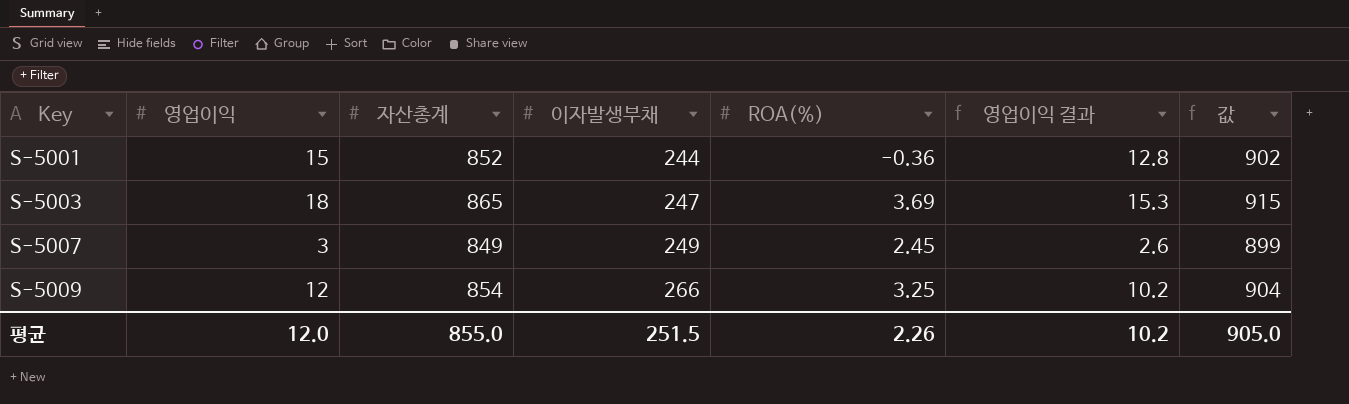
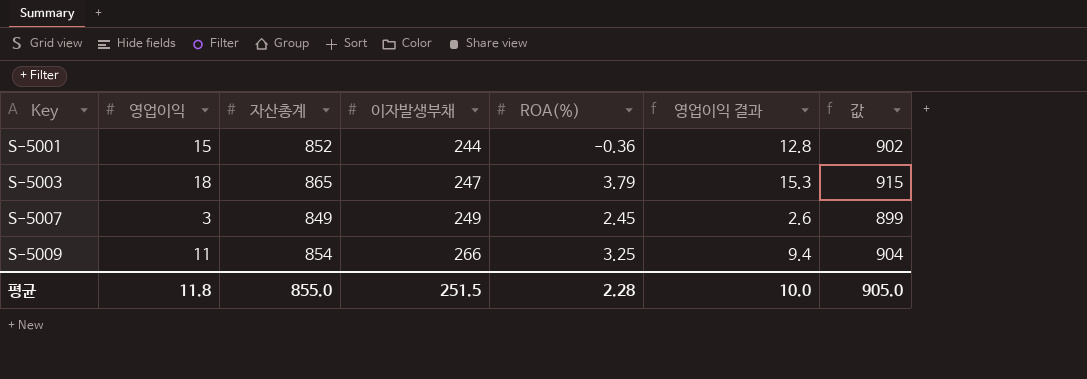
S-5003 | ROA(%): 3.69 -> 3.79
S-5009 | 영업이익: 12 -> 11
S-5009 | 영업이익 결과: 10.2 -> 9.4
평균 | 영업이익: 12.0 -> 11.8
평균 | ROA(%): 2.26 -> 2.28
평균 | 영업이익 결과: 10.2 -> 10.0

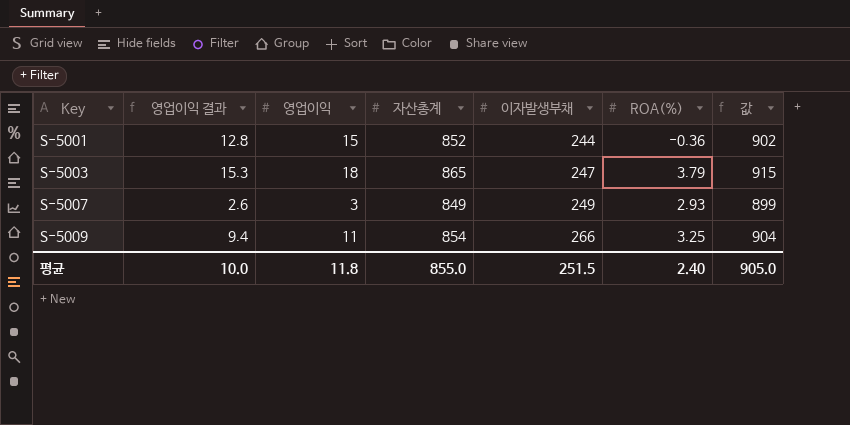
column 영업이익 결과 | position: 6 -> 2
S-5007 | ROA(%): 2.45 -> 2.93
평균 | ROA(%): 2.28 -> 2.40

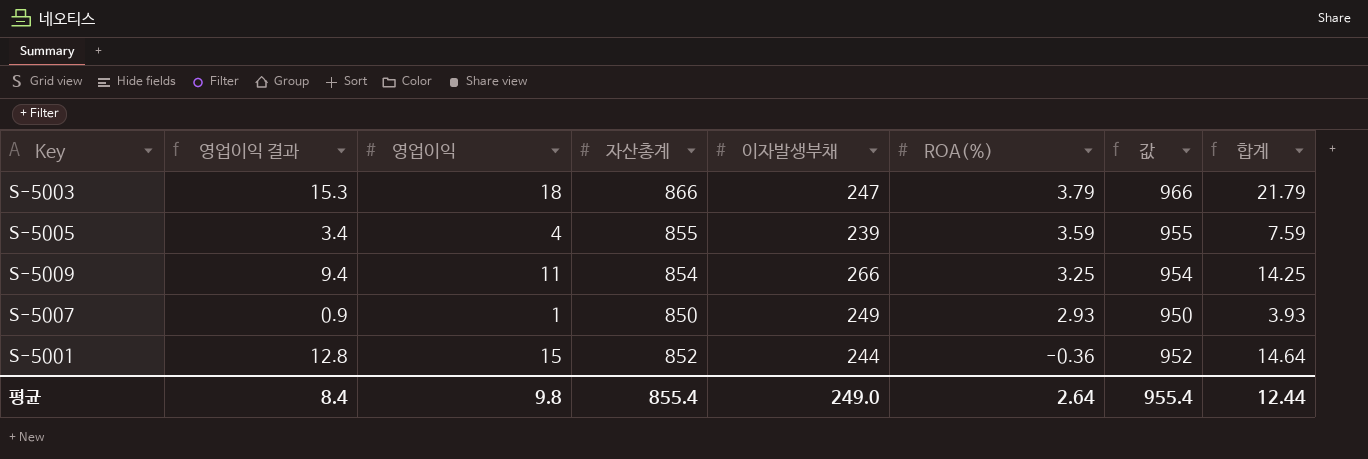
row order: Key ascending -> ROA(%) descending
column 값 | formula: [자산총계] + 50 -> [자산총계] + 100
column 합계 | formula: none -> [영업이익] + [ROA(%)]
S-5003 | 자산총계: 865 -> 866
row S-5005: none -> 3.4 | 4 | 855 | 239 | 3.59 | 955 | 7.59
S-5007 | 영업이익 결과: 2.6 -> 0.9
S-5007 | 영업이익: 3 -> 1
S-5007 | 자산총계: 849 -> 850
평균 | 영업이익 결과: 10.0 -> 8.4
평균 | 영업이익: 11.8 -> 9.8
평균 | 자산총계: 855.0 -> 855.4
평균 | 이자발생부채: 251.5 -> 249.0
평균 | ROA(%): 2.40 -> 2.64
평균 | 값: 905.0 -> 955.4

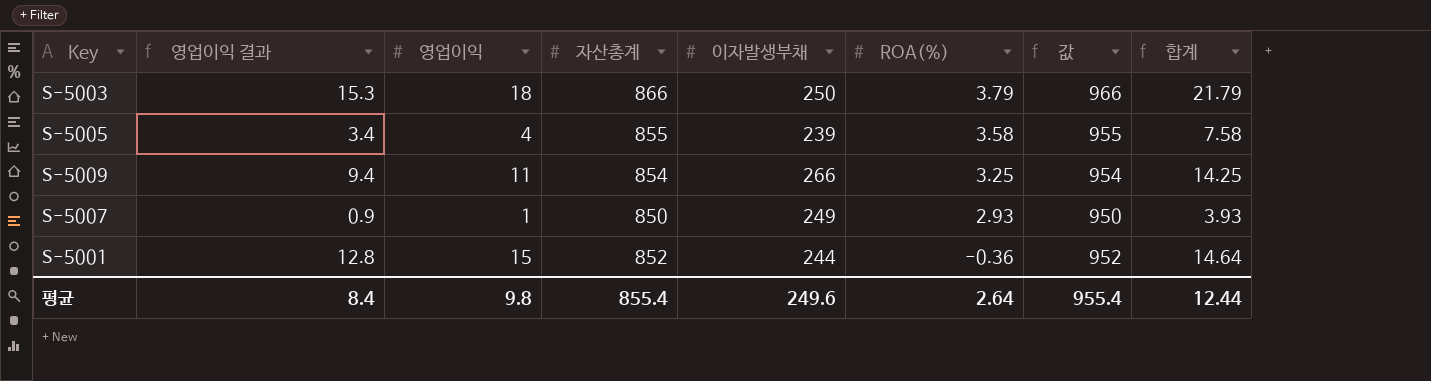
S-5003 | 이자발생부채: 247 -> 250
S-5005 | ROA(%): 3.59 -> 3.58
S-5005 | 합계: 7.59 -> 7.58
평균 | 이자발생부채: 249.0 -> 249.6

